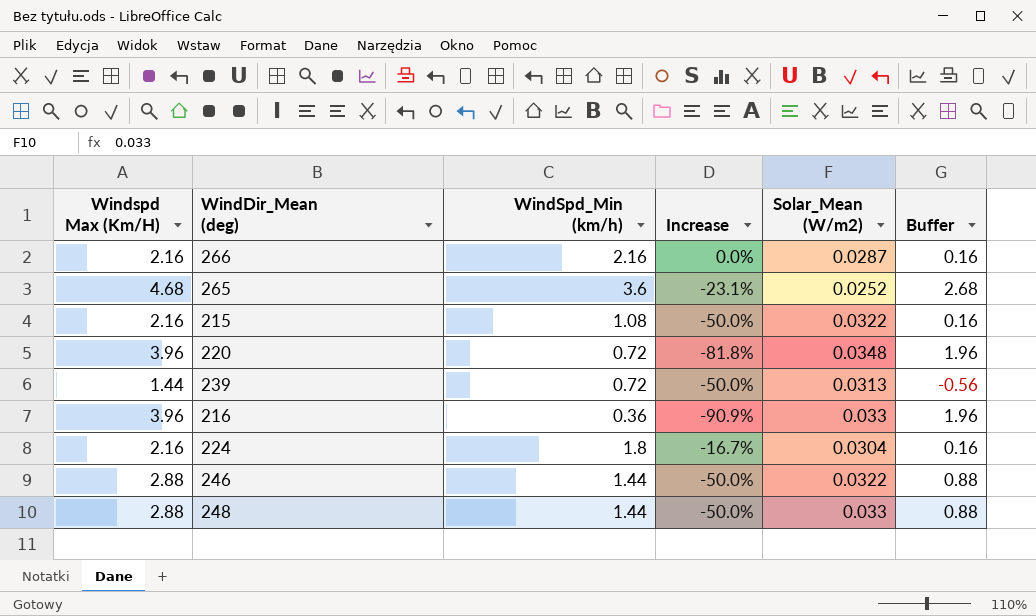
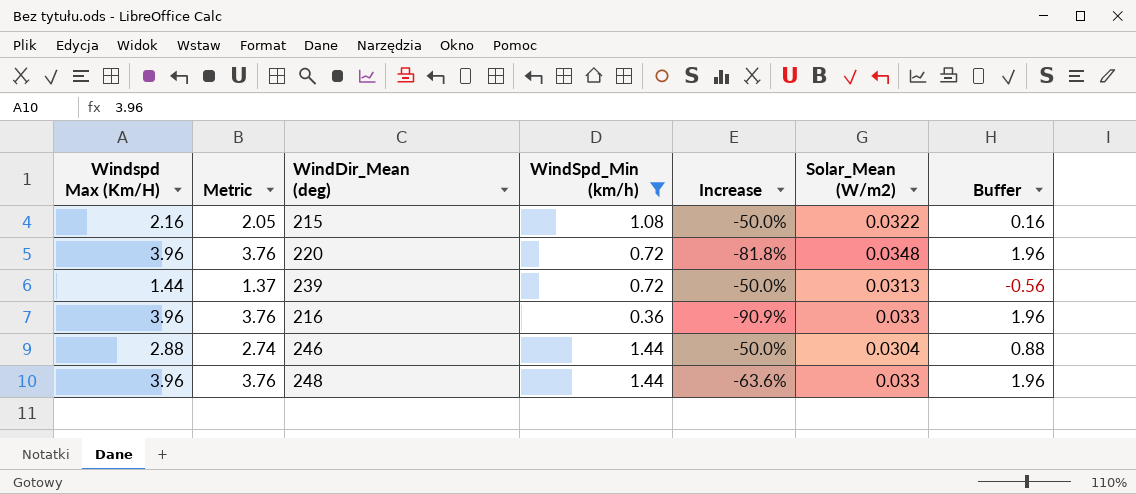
filter: none -> WindSpd_Min (km/h) <= 1.44
column Metric | formula: none -> [Windspd Max (Km/H)] * 0.95
246 | Solar_Mean (W/m2): 0.0322 -> 0.0304
248 | Windspd Max (Km/H): 2.88 -> 3.96
248 | Increase: -50.0% -> -63.6%
248 | Buffer: 0.88 -> 1.96

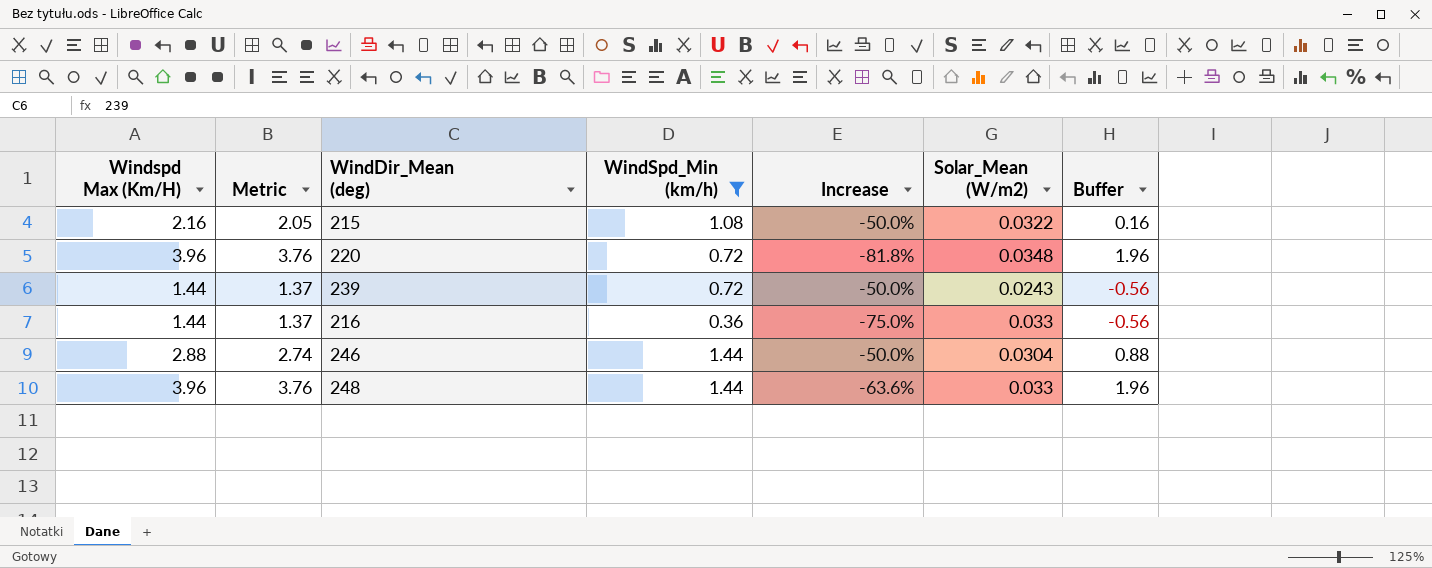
239 | Solar_Mean (W/m2): 0.0313 -> 0.0243
216 | Windspd Max (Km/H): 3.96 -> 1.44
216 | Metric: 3.76 -> 1.37
216 | Increase: -90.9% -> -75.0%
216 | Buffer: 1.96 -> -0.56

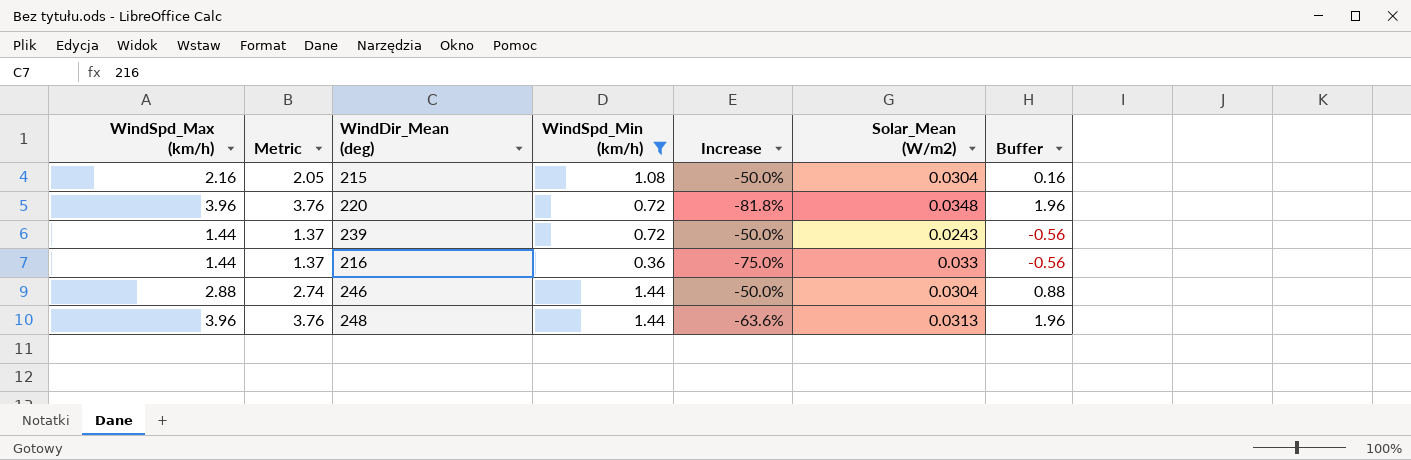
column name: Windspd Max (Km/H) -> WindSpd_Max (km/h)
215 | Solar_Mean (W/m2): 0.0322 -> 0.0304
248 | Solar_Mean (W/m2): 0.033 -> 0.0313

